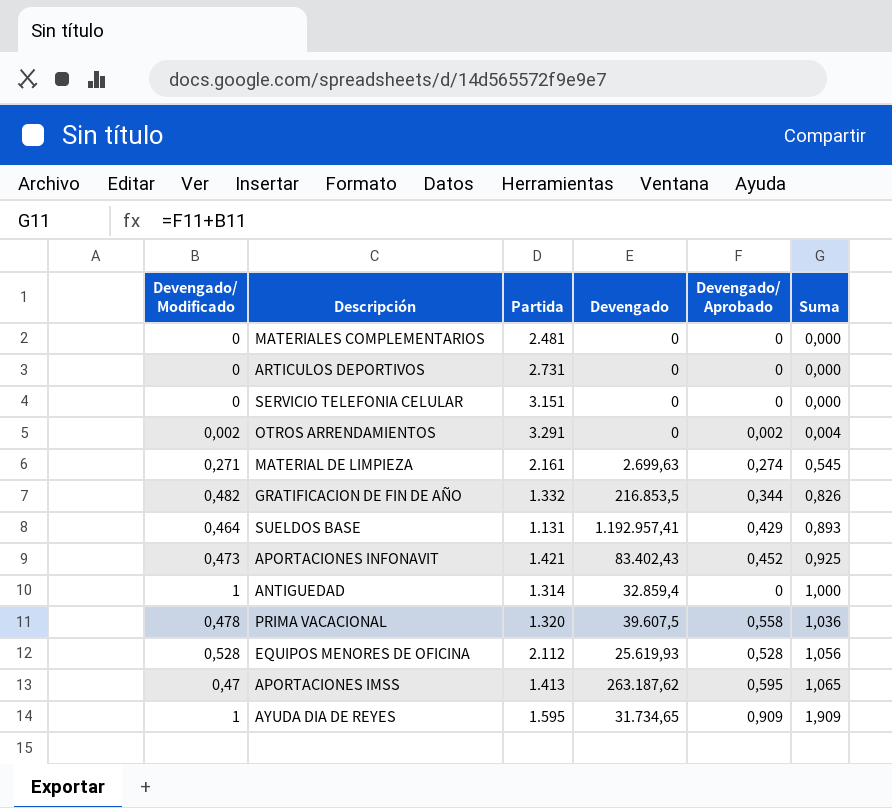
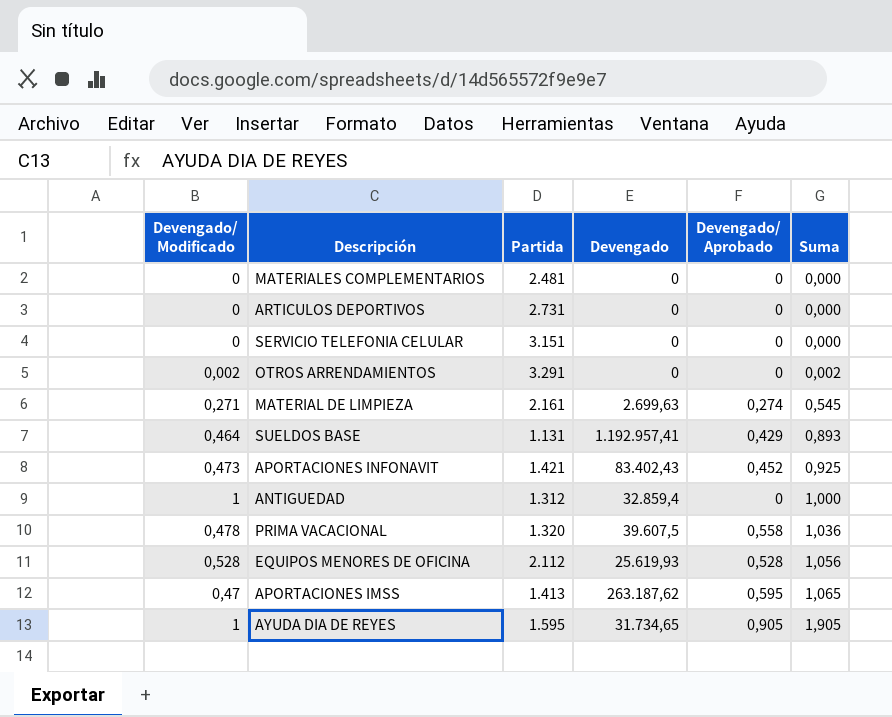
row GRATIFICACION DE FIN DE AÑO: 0,482 | 1.332 | 216.853,5 | 0,344 | 0,826 -> none
OTROS ARRENDAMIENTOS | Devengado/ Aprobado: 0,002 -> 0
OTROS ARRENDAMIENTOS | Suma: 0,004 -> 0,002
ANTIGUEDAD | Partida: 1.314 -> 1.312
AYUDA DIA DE REYES | Devengado/ Aprobado: 0,909 -> 0,905
AYUDA DIA DE REYES | Suma: 1,909 -> 1,905

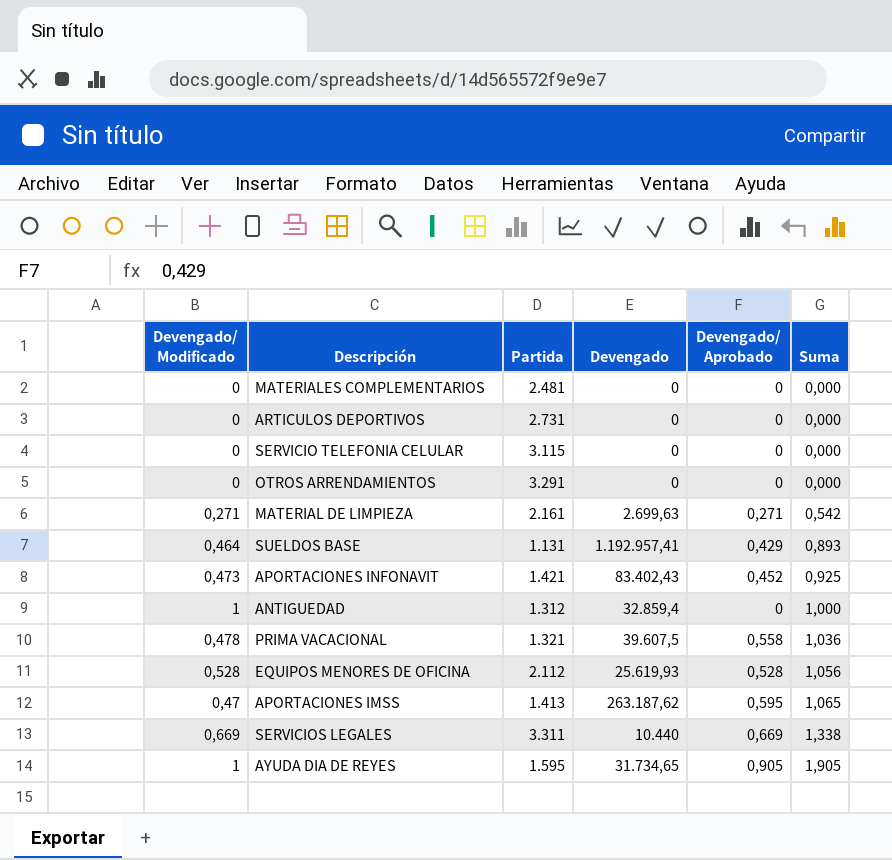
SERVICIO TELEFONIA CELULAR | Partida: 3.151 -> 3.115
OTROS ARRENDAMIENTOS | Devengado/ Modificado: 0,002 -> 0
OTROS ARRENDAMIENTOS | Suma: 0,002 -> 0,000
MATERIAL DE LIMPIEZA | Devengado/ Aprobado: 0,274 -> 0,271
MATERIAL DE LIMPIEZA | Suma: 0,545 -> 0,542
PRIMA VACACIONAL | Partida: 1.320 -> 1.321
row SERVICIOS LEGALES: none -> 0,669 | 3.311 | 10.440 | 0,669 | 1,338

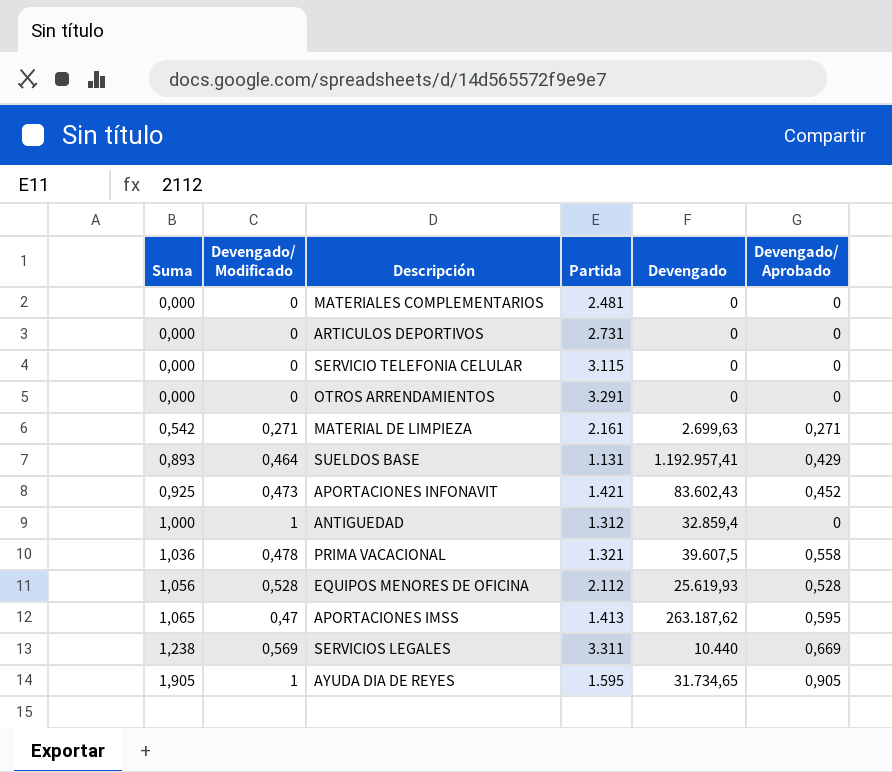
column Suma | position: 6 -> 1
APORTACIONES INFONAVIT | Devengado: 83.402,43 -> 83.602,43
SERVICIOS LEGALES | Suma: 1,338 -> 1,238
SERVICIOS LEGALES | Devengado/ Modificado: 0,669 -> 0,569

